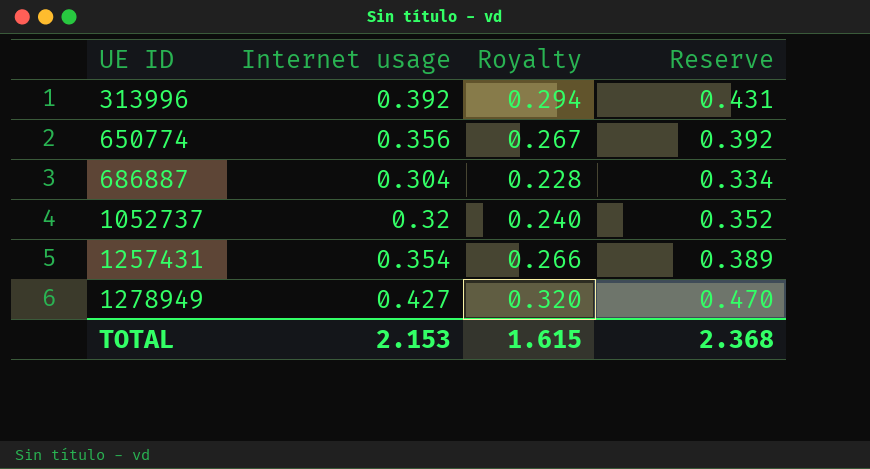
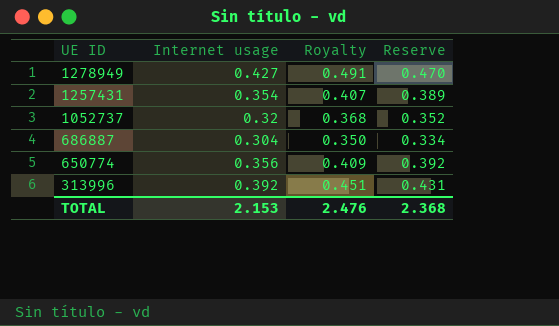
row order: UE ID ascending -> UE ID descending
column Royalty | formula: [Internet usage] * 0.75 -> [Internet usage] * 1.15
TOTAL | Royalty: 1.615 -> 2.476

